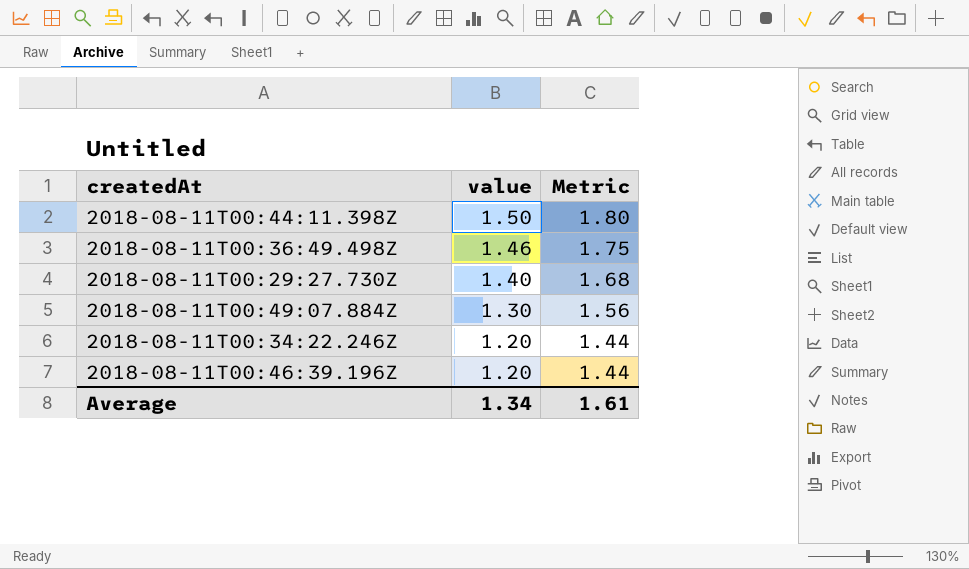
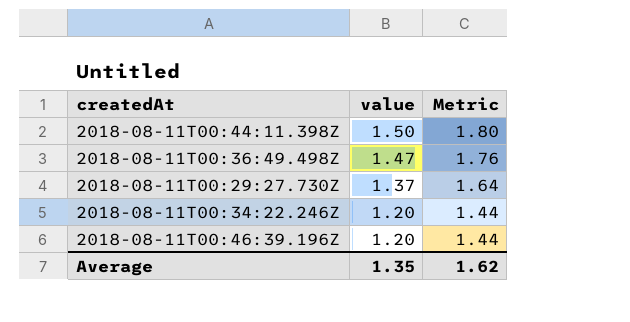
row 2018-08-11T00:49:07.884Z: 1.30 | 1.56 -> none
2018-08-11T00:36:49.498Z | value: 1.46 -> 1.47
2018-08-11T00:36:49.498Z | Metric: 1.75 -> 1.76
2018-08-11T00:29:27.730Z | value: 1.40 -> 1.37
2018-08-11T00:29:27.730Z | Metric: 1.68 -> 1.64
Average | value: 1.34 -> 1.35
Average | Metric: 1.61 -> 1.62

